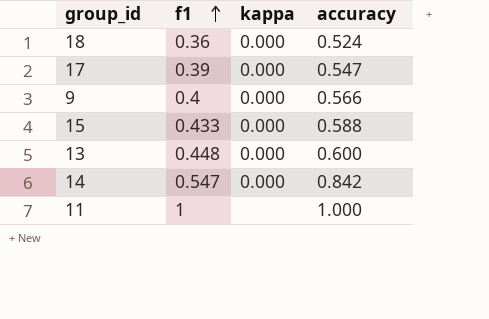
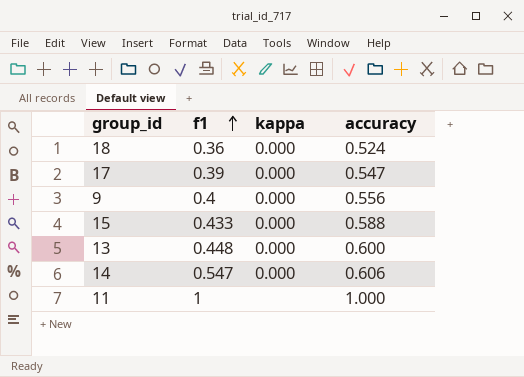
9 | accuracy: 0.566 -> 0.556
14 | accuracy: 0.842 -> 0.606

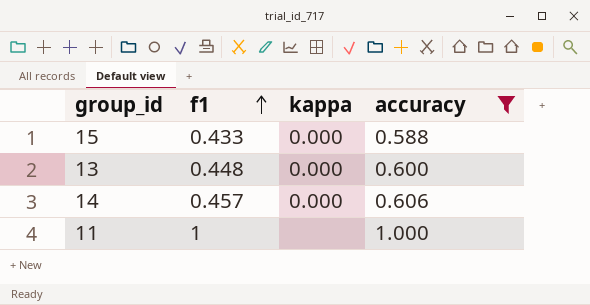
filter: none -> accuracy >= 0.588
14 | f1: 0.547 -> 0.457

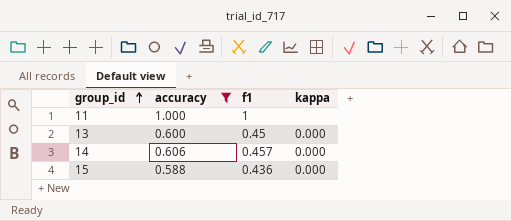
row order: f1 ascending -> group_id ascending
column accuracy | position: 4 -> 2
13 | f1: 0.448 -> 0.45
15 | f1: 0.433 -> 0.436

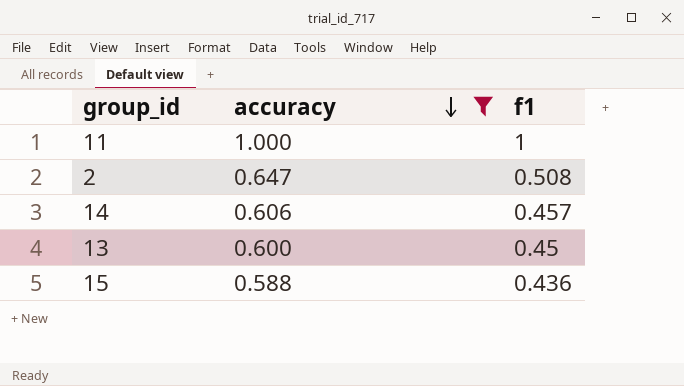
row order: group_id ascending -> accuracy descending
column kappa | position: 4 -> none
row 2: none -> 0.647 | 0.508

